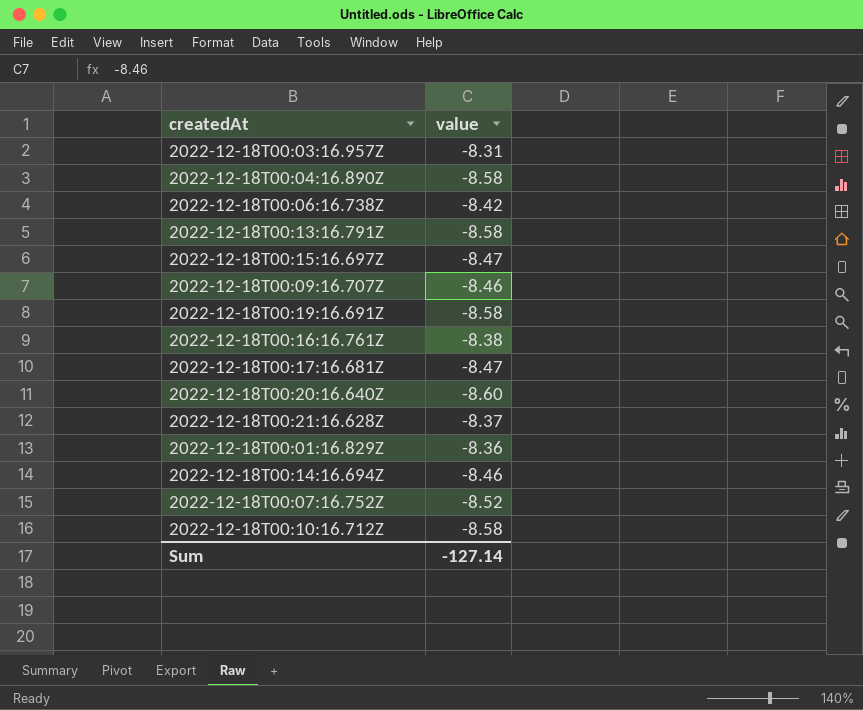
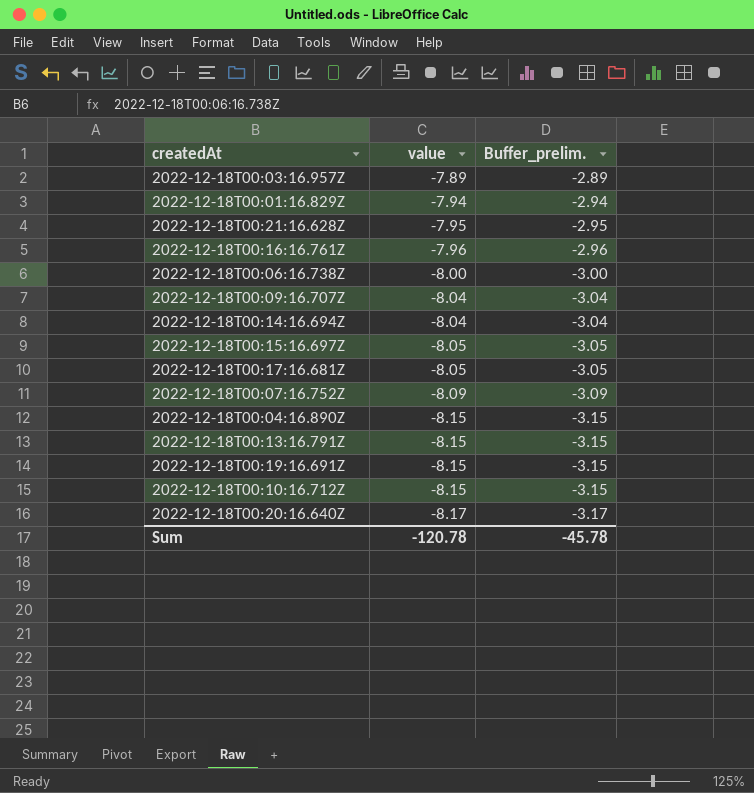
row order: none -> value descending
column Buffer_prelim. | formula: none -> [value] + 5
2022-12-18T00:03:16.957Z | value: -8.31 -> -7.89
2022-12-18T00:01:16.829Z | value: -8.36 -> -7.94
2022-12-18T00:21:16.628Z | value: -8.37 -> -7.95
2022-12-18T00:16:16.761Z | value: -8.38 -> -7.96
2022-12-18T00:06:16.738Z | value: -8.42 -> -8.00
2022-12-18T00:09:16.707Z | value: -8.46 -> -8.04
2022-12-18T00:14:16.694Z | value: -8.46 -> -8.04
2022-12-18T00:15:16.697Z | value: -8.47 -> -8.05
2022-12-18T00:17:16.681Z | value: -8.47 -> -8.05
2022-12-18T00:07:16.752Z | value: -8.52 -> -8.09
2022-12-18T00:04:16.890Z | value: -8.58 -> -8.15
2022-12-18T00:13:16.791Z | value: -8.58 -> -8.15
2022-12-18T00:19:16.691Z | value: -8.58 -> -8.15
2022-12-18T00:10:16.712Z | value: -8.58 -> -8.15
2022-12-18T00:20:16.640Z | value: -8.60 -> -8.17
Sum | value: -127.14 -> -120.78

